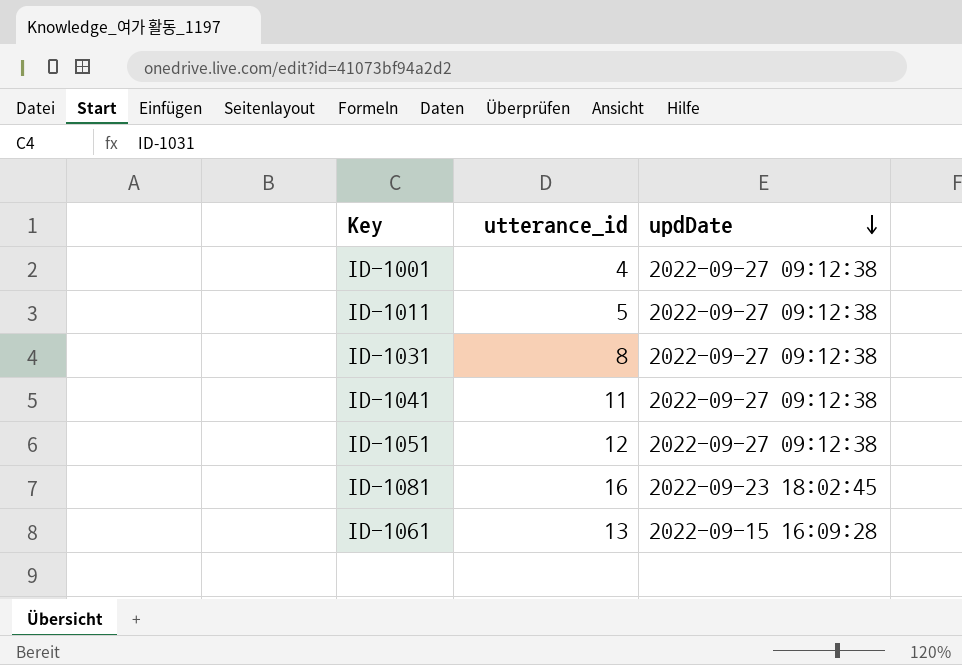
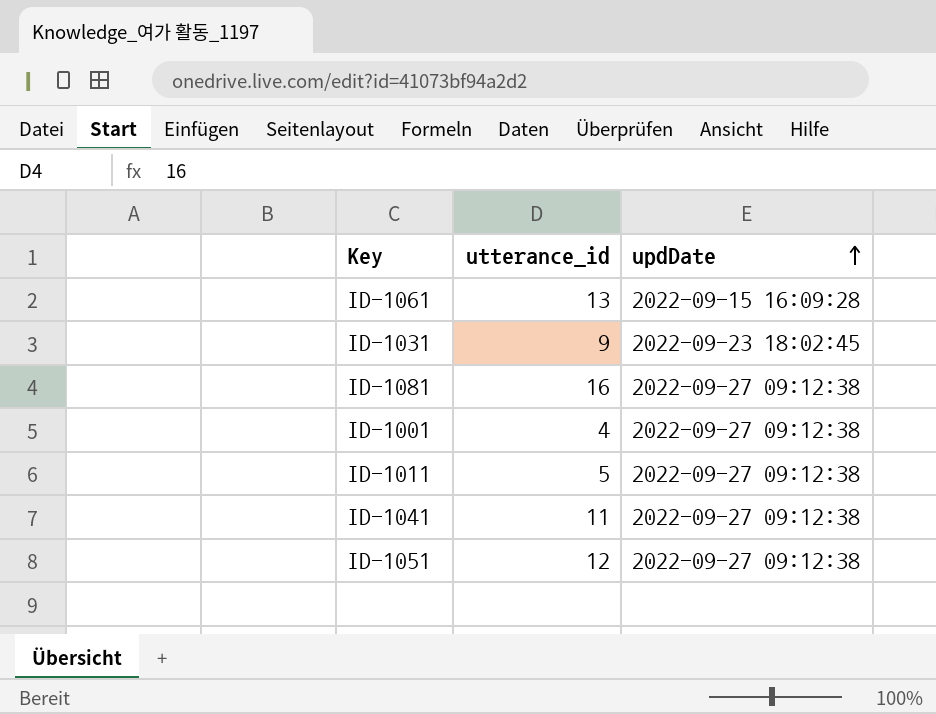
row order: updDate descending -> updDate ascending
ID-1031 | utterance_id: 8 -> 9
ID-1031 | updDate: 2022-09-27 09:12:38 -> 2022-09-23 18:02:45
ID-1081 | updDate: 2022-09-23 18:02:45 -> 2022-09-27 09:12:38

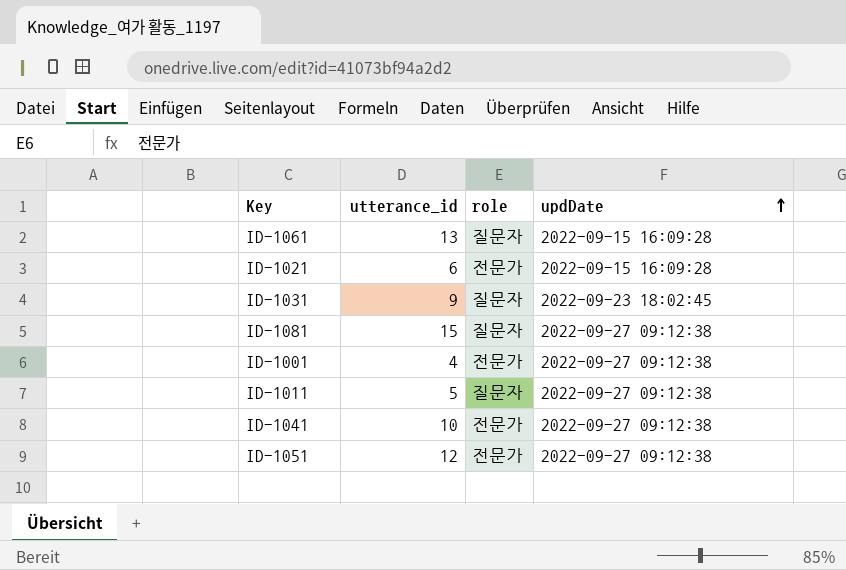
column role | position: none -> 3
row ID-1021: none -> 6 | 전문가 | 2022-09-15 16:09:28
ID-1081 | utterance_id: 16 -> 15
ID-1041 | utterance_id: 11 -> 10

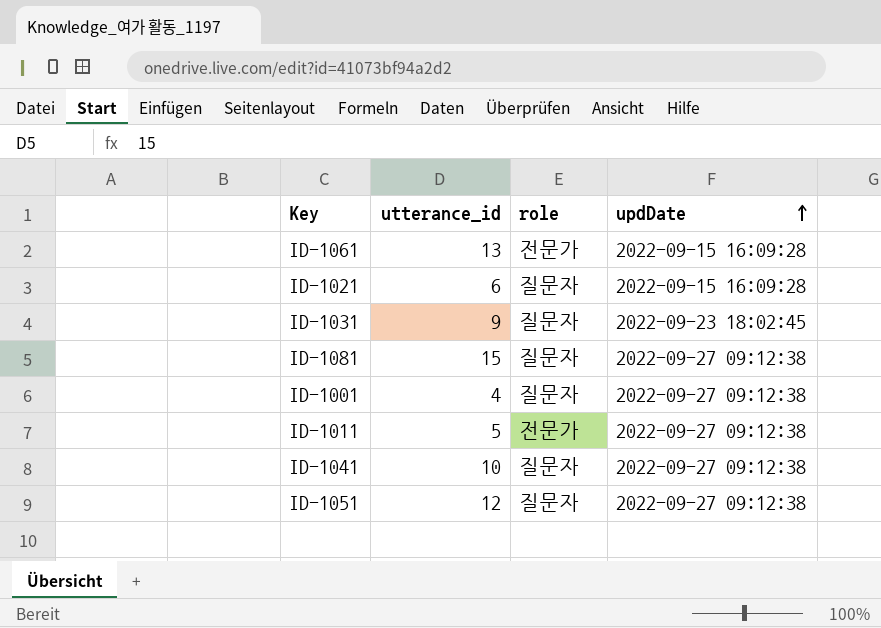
ID-1061 | role: 질문자 -> 전문가
ID-1021 | role: 전문가 -> 질문자
ID-1001 | role: 전문가 -> 질문자
ID-1011 | role: 질문자 -> 전문가
ID-1041 | role: 전문가 -> 질문자
ID-1051 | role: 전문가 -> 질문자

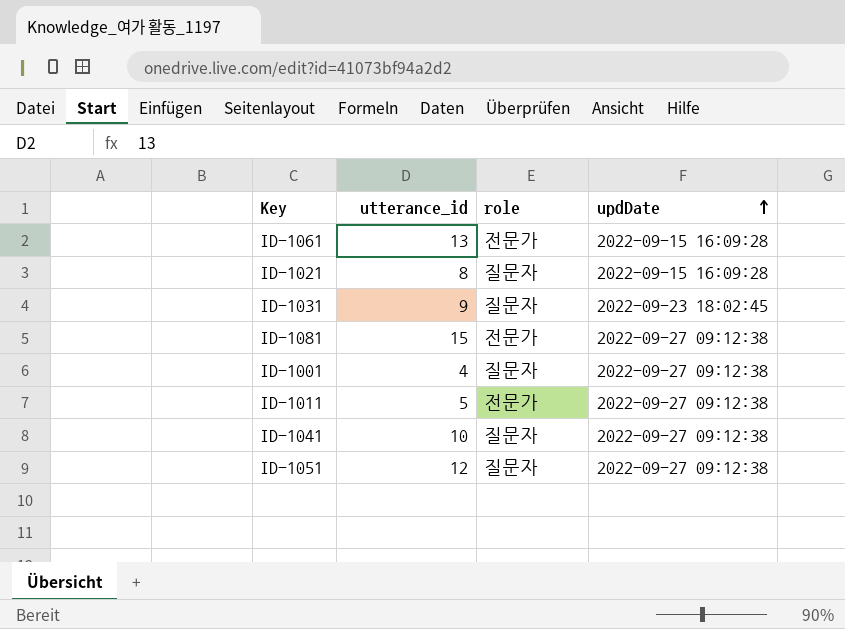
ID-1021 | utterance_id: 6 -> 8
ID-1081 | role: 질문자 -> 전문가

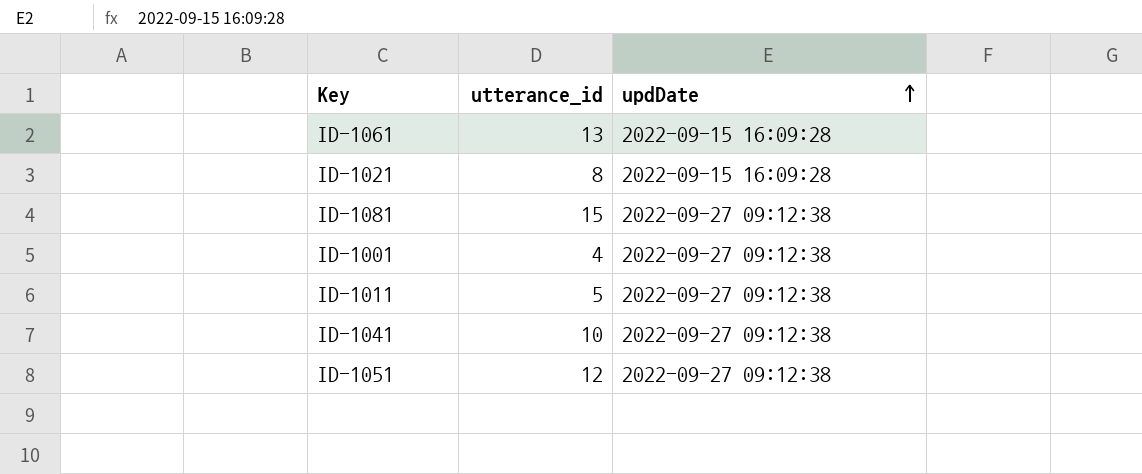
column role | position: 3 -> none
row ID-1031: 9 | 질문자 | 2022-09-23 18:02:45 -> none

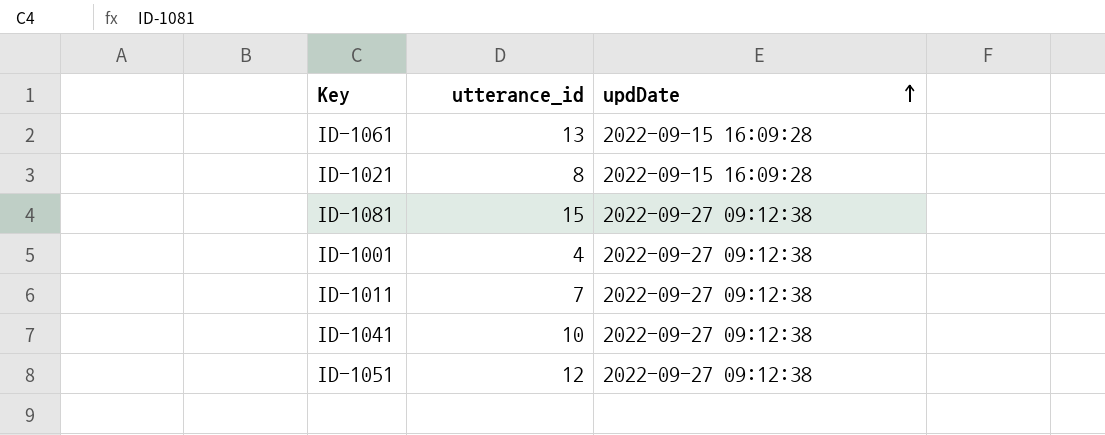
ID-1011 | utterance_id: 5 -> 7

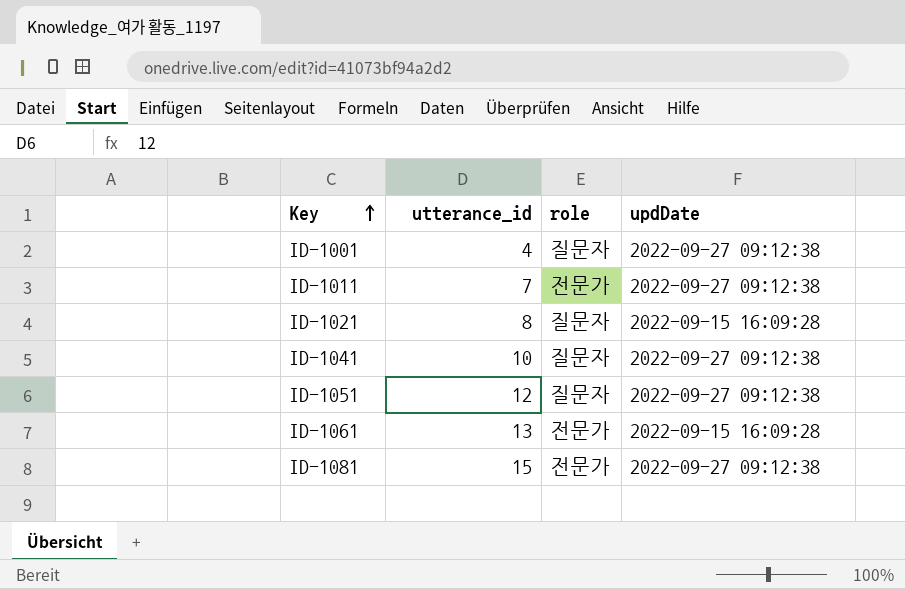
row order: updDate ascending -> Key ascending
column role | position: none -> 3

